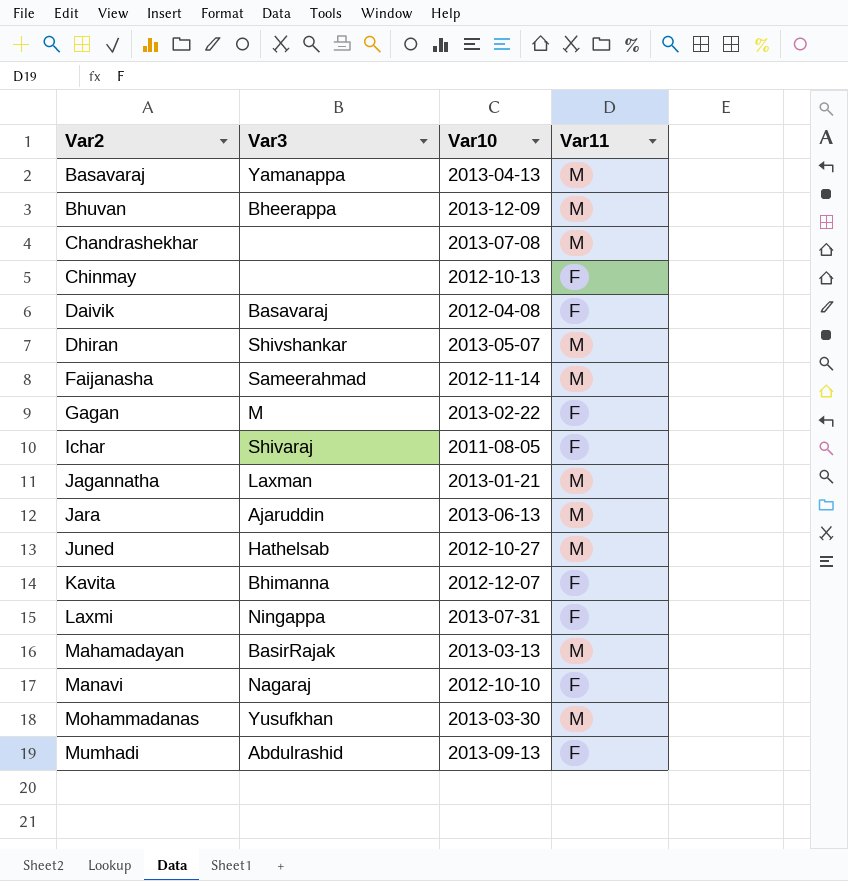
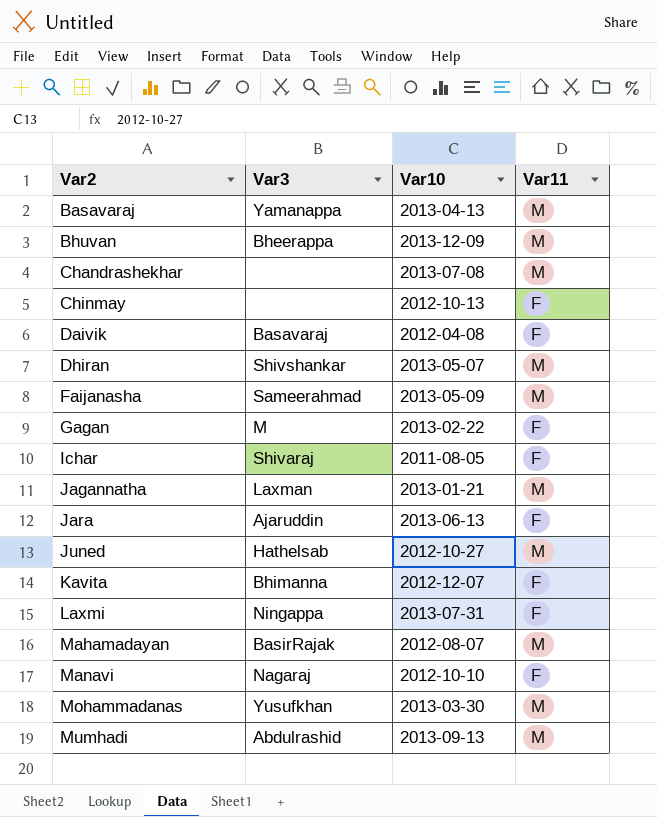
Faijanasha | Var10: 2012-11-14 -> 2013-05-09
Jara | Var11: M -> F
Mahamadayan | Var10: 2013-03-13 -> 2012-08-07
Mumhadi | Var11: F -> M

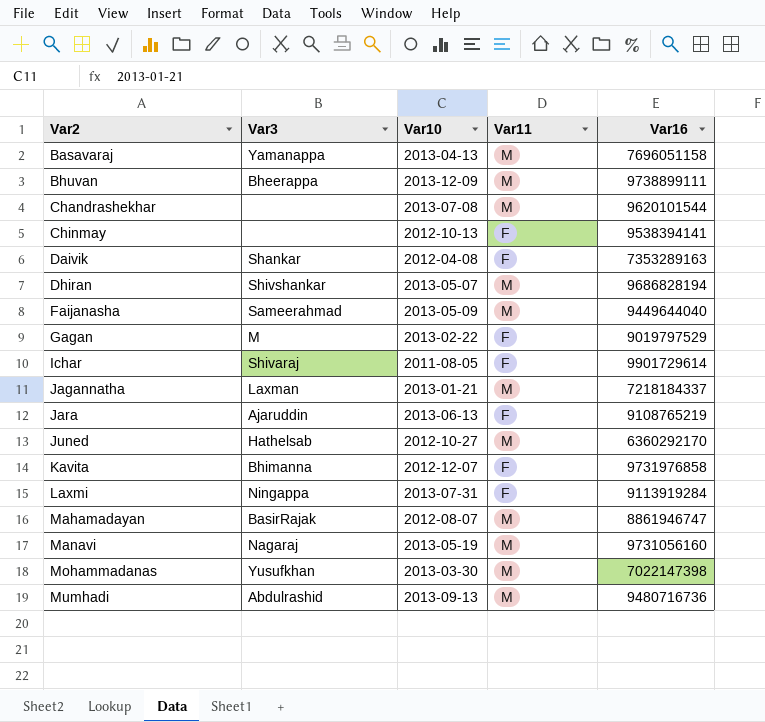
column Var16 | position: none -> 5
Daivik | Var3: Basavaraj -> Shankar
Manavi | Var10: 2012-10-10 -> 2013-05-19
Manavi | Var11: F -> M

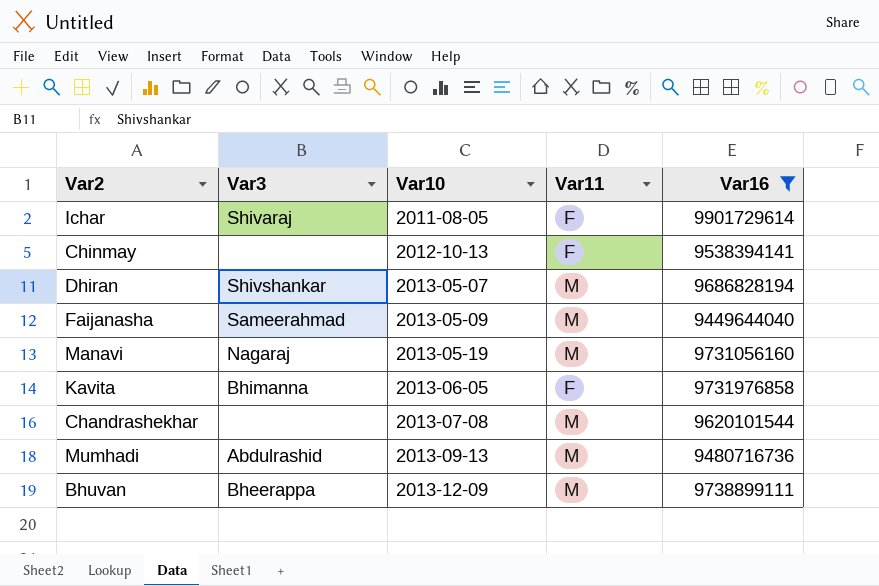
filter: none -> Var16 >= 9449644040
row order: Var2 ascending -> Var10 ascending
Kavita | Var10: 2012-12-07 -> 2013-06-05

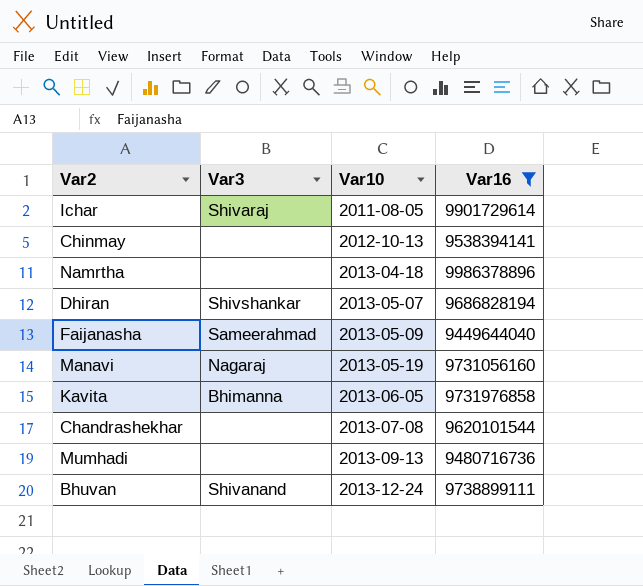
column Var11 | position: 4 -> none
row Namrtha: none -> none | 2013-04-18 | 9986378896
Mumhadi | Var3: Abdulrashid -> none
Bhuvan | Var3: Bheerappa -> Shivanand
Bhuvan | Var10: 2013-12-09 -> 2013-12-24

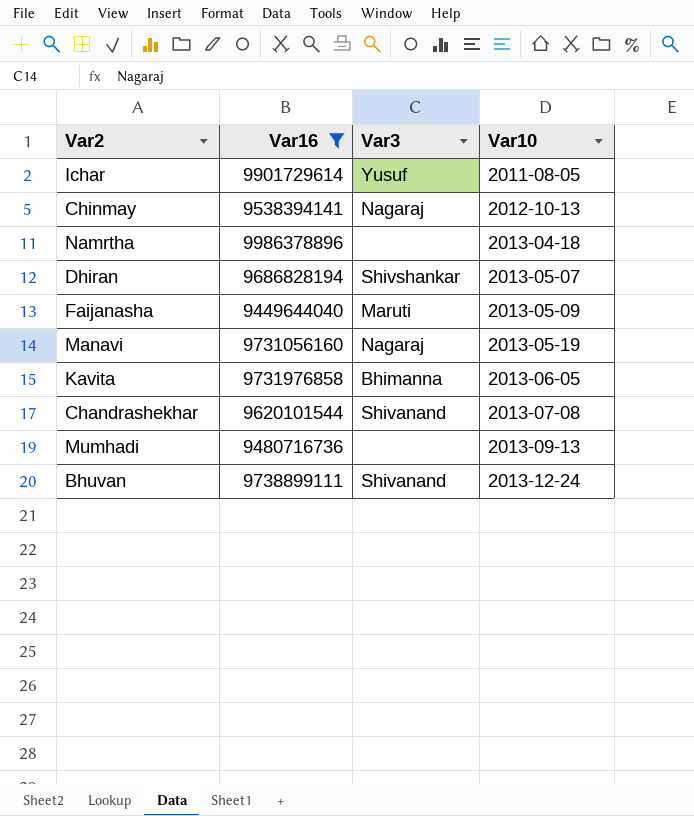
column Var16 | position: 4 -> 2
Ichar | Var3: Shivaraj -> Yusuf
Chinmay | Var3: none -> Nagaraj
Faijanasha | Var3: Sameerahmad -> Maruti
Chandrashekhar | Var3: none -> Shivanand

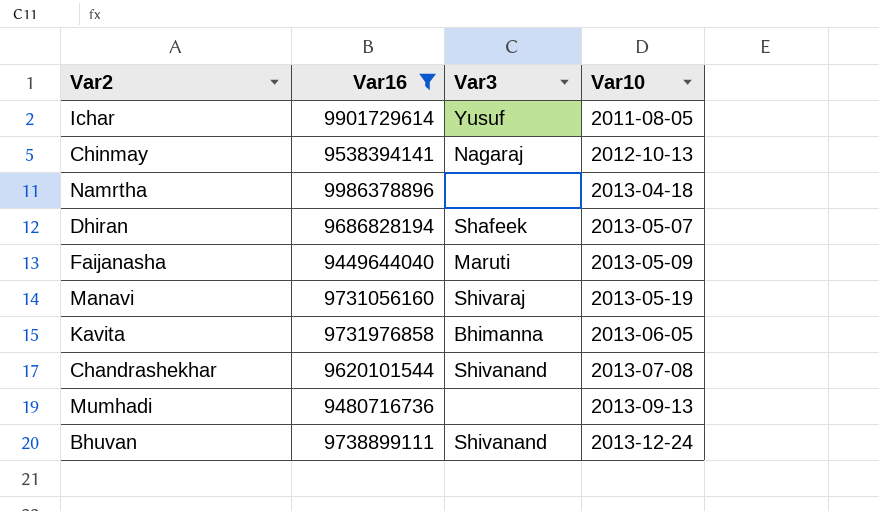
Dhiran | Var3: Shivshankar -> Shafeek
Manavi | Var3: Nagaraj -> Shivaraj

